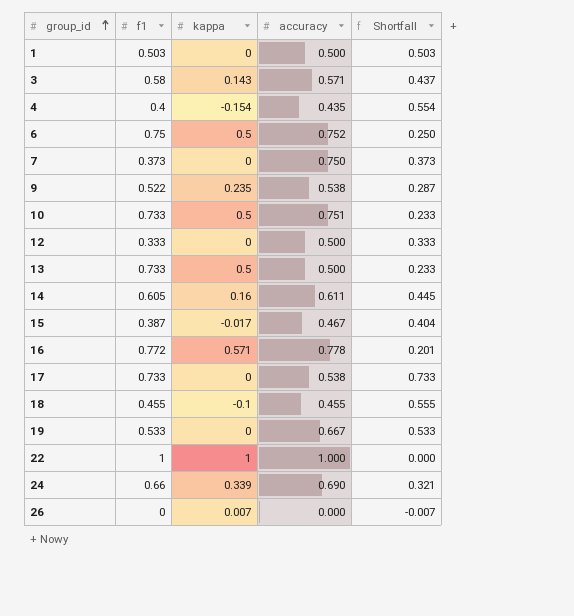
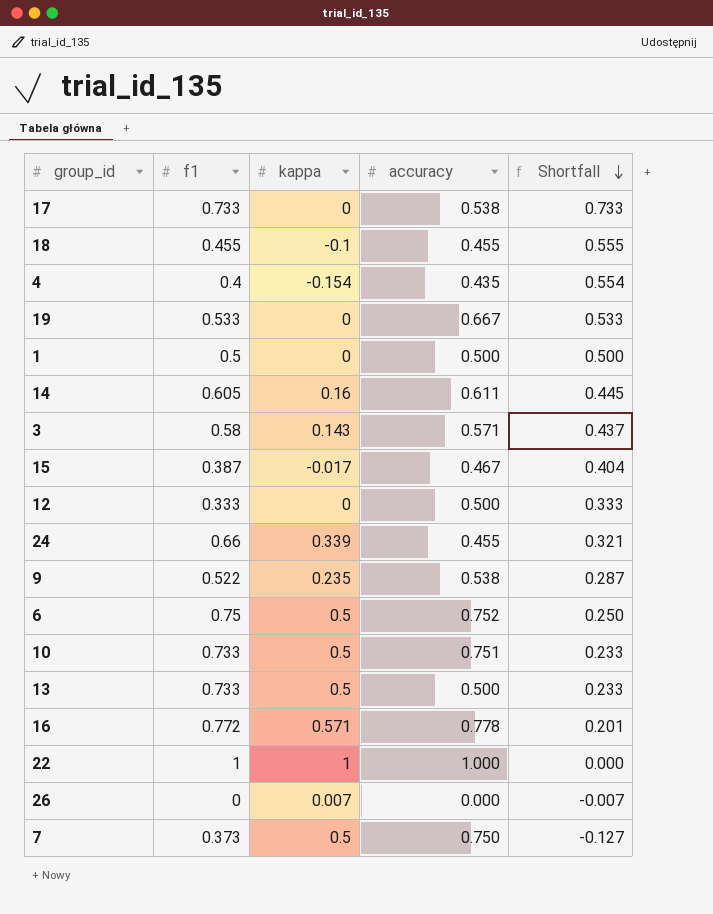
row order: group_id ascending -> Shortfall descending
1 | f1: 0.503 -> 0.5
1 | Shortfall: 0.503 -> 0.500
24 | accuracy: 0.690 -> 0.455
7 | kappa: 0 -> 0.5
7 | Shortfall: 0.373 -> -0.127

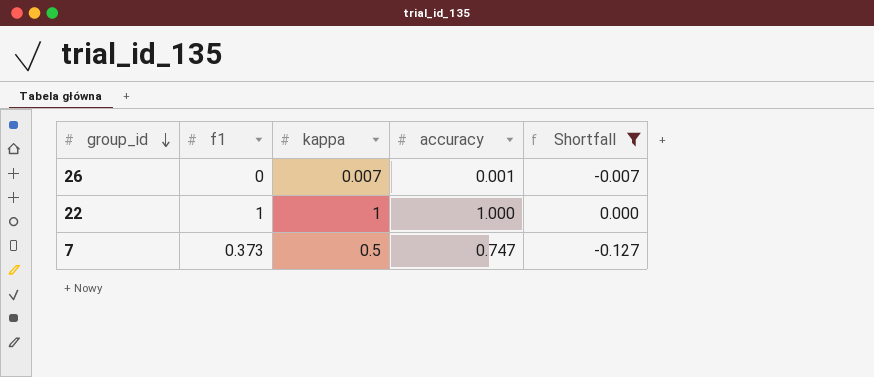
filter: none -> Shortfall <= 0.000
row order: Shortfall descending -> group_id descending
26 | accuracy: 0.000 -> 0.001
7 | accuracy: 0.750 -> 0.747

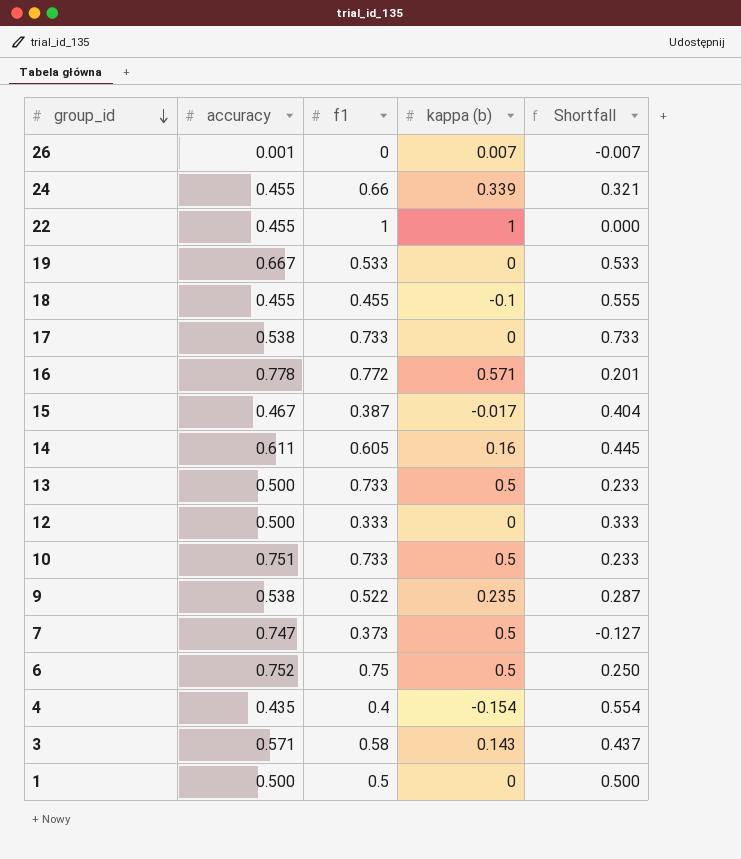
filter: Shortfall <= 0.000 -> none
column accuracy | position: 4 -> 2
column name: kappa -> kappa (b)
22 | accuracy: 1.000 -> 0.455

